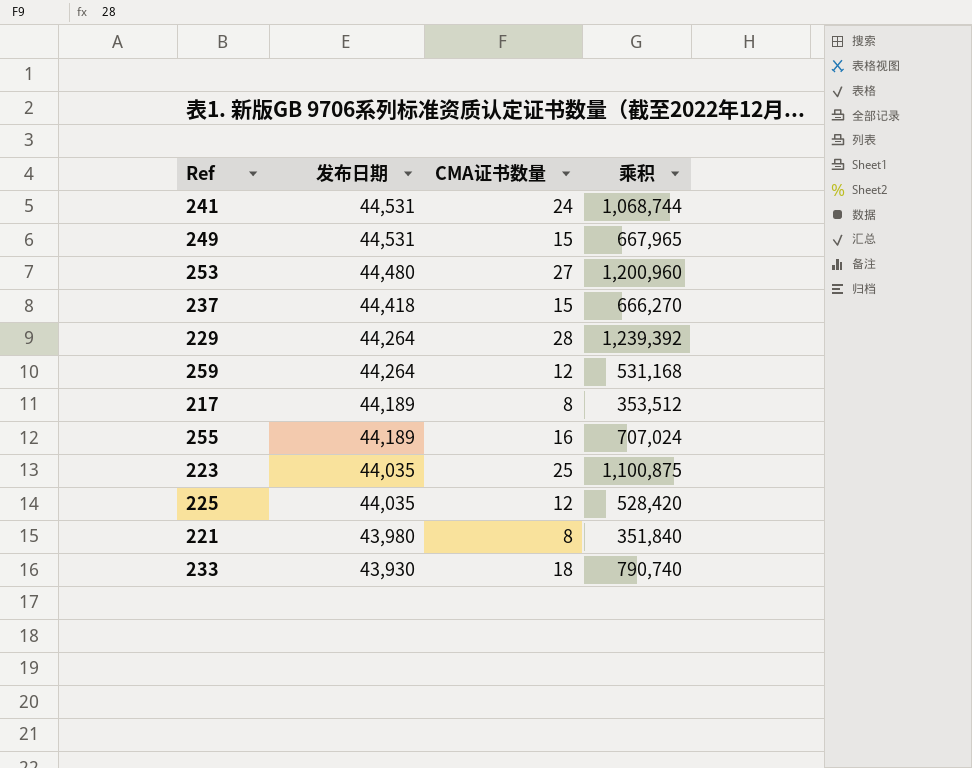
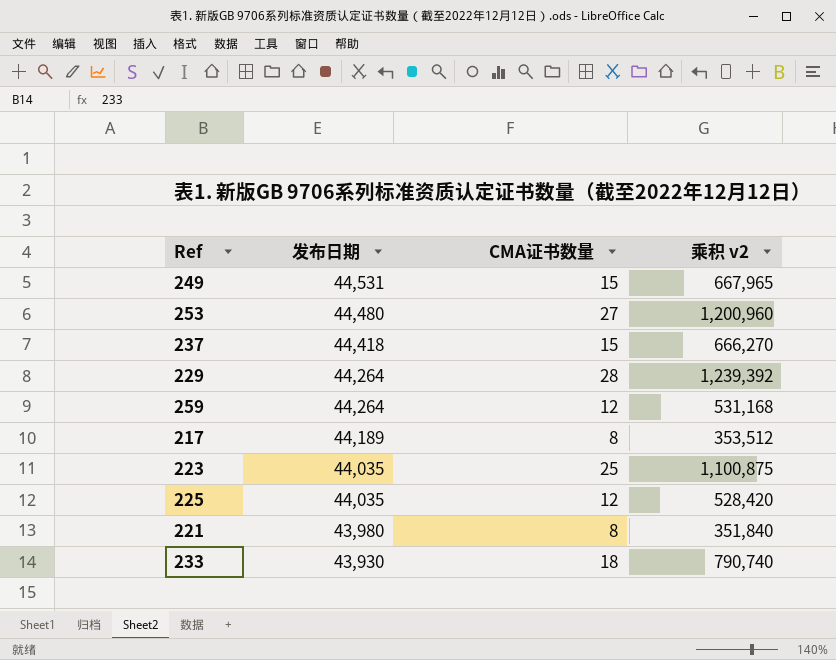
column name: 乘积 -> 乘积 v2
row 241: 44,531 | 24 | 1,068,744 -> none
row 255: 44,189 | 16 | 707,024 -> none

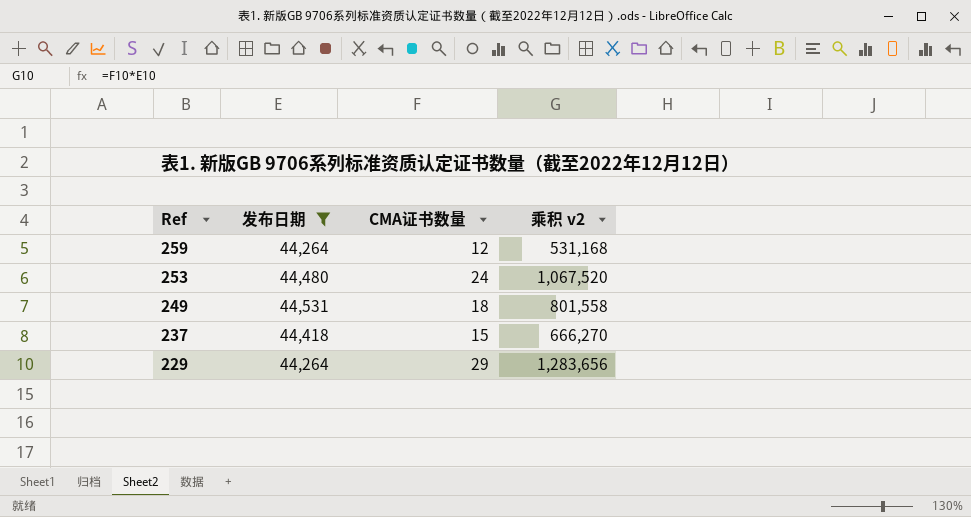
filter: none -> 发布日期 >= 44,264
row order: 发布日期 descending -> Ref descending
253 | CMA证书数量: 27 -> 24
253 | 乘积 v2: 1,200,960 -> 1,067,520
249 | CMA证书数量: 15 -> 18
249 | 乘积 v2: 667,965 -> 801,558
229 | CMA证书数量: 28 -> 29
229 | 乘积 v2: 1,239,392 -> 1,283,656

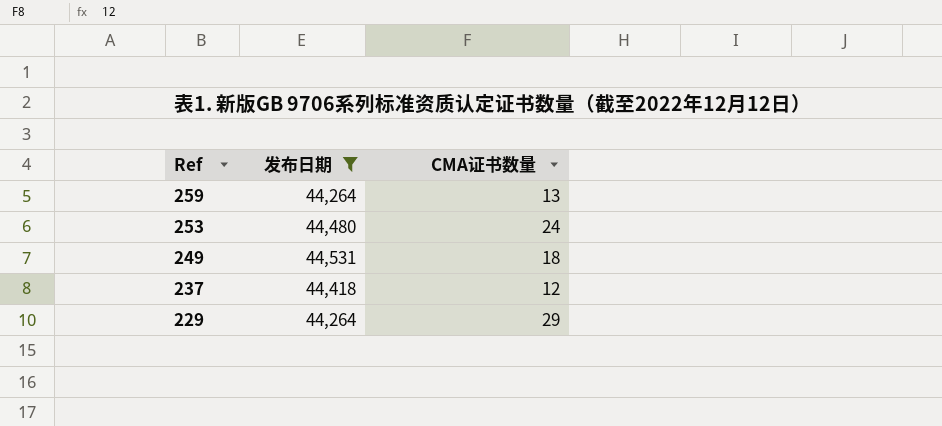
column 乘积 v2 | formula: [发布日期] * [CMA证书数量] -> none
259 | CMA证书数量: 12 -> 13
237 | CMA证书数量: 15 -> 12

